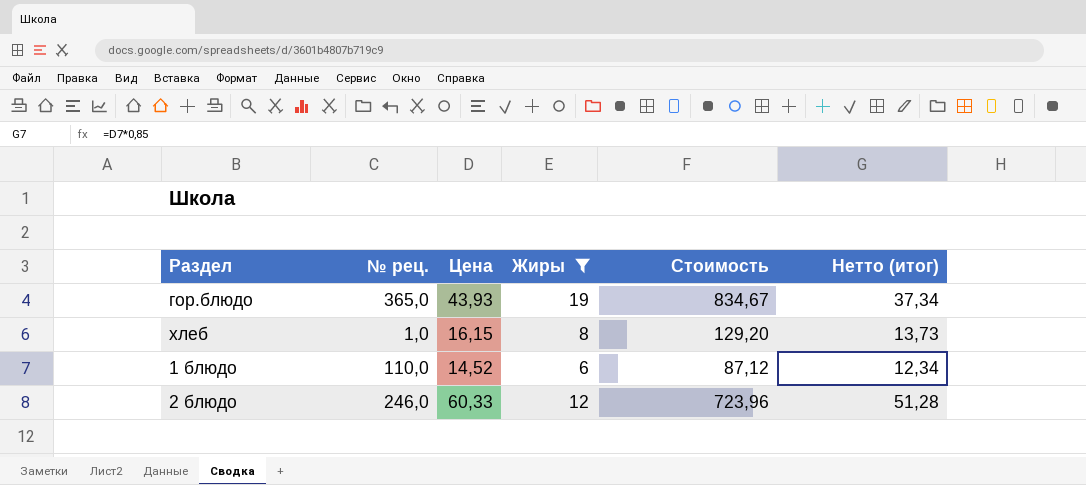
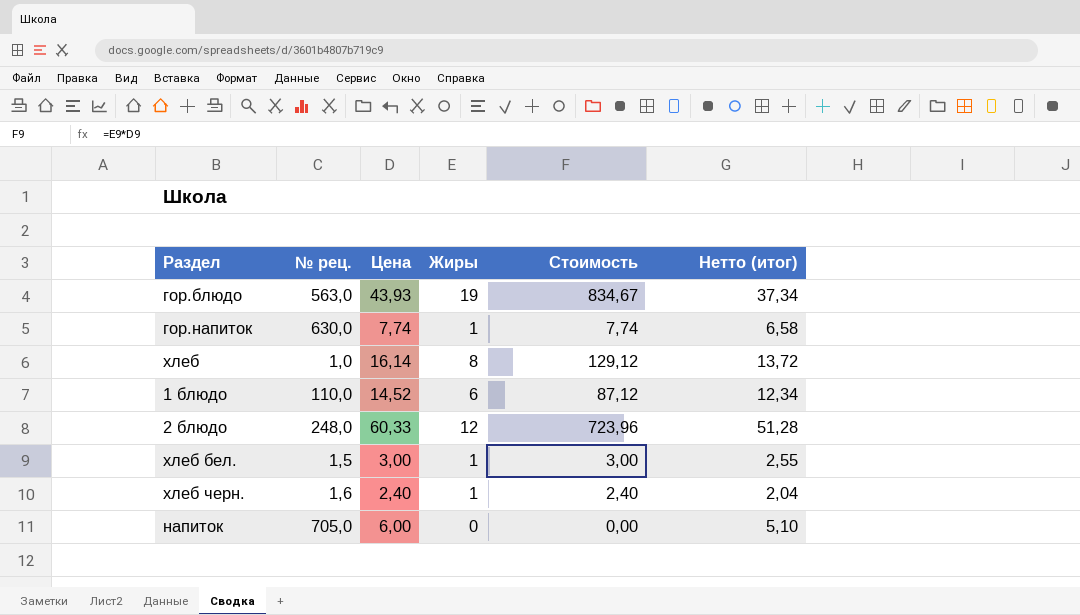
filter: Жиры >= 6 -> none
гор.блюдо | № рец.: 365,0 -> 563,0
хлеб | Цена: 16,15 -> 16,14
хлеб | Стоимость: 129,20 -> 129,12
хлеб | Нетто (итог): 13,73 -> 13,72
2 блюдо | № рец.: 246,0 -> 248,0

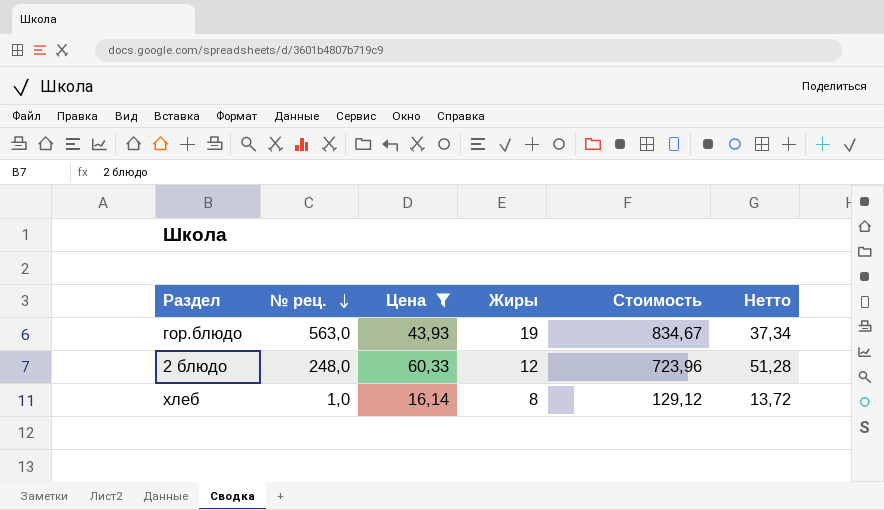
filter: none -> Цена >= 16,14
row order: none -> № рец. descending
column name: Нетто (итог) -> Нетто

